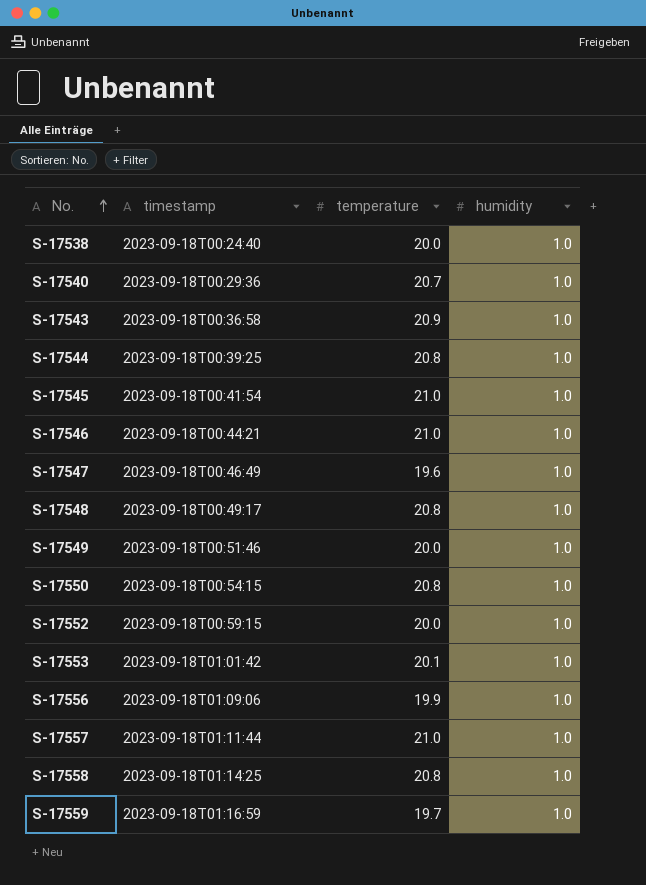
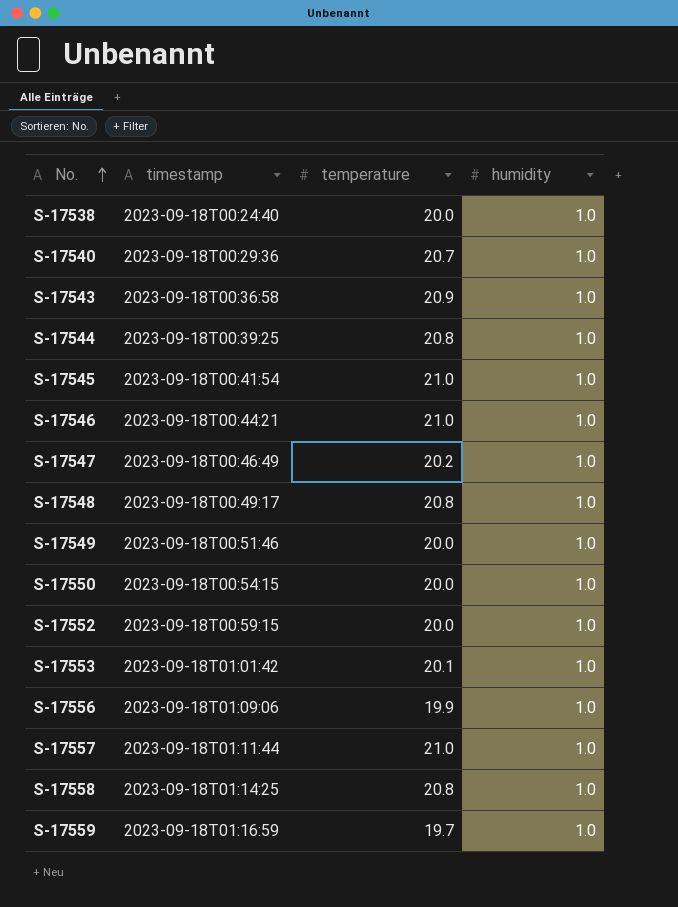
S-17547 | temperature: 19.6 -> 20.2
S-17550 | temperature: 20.8 -> 20.0

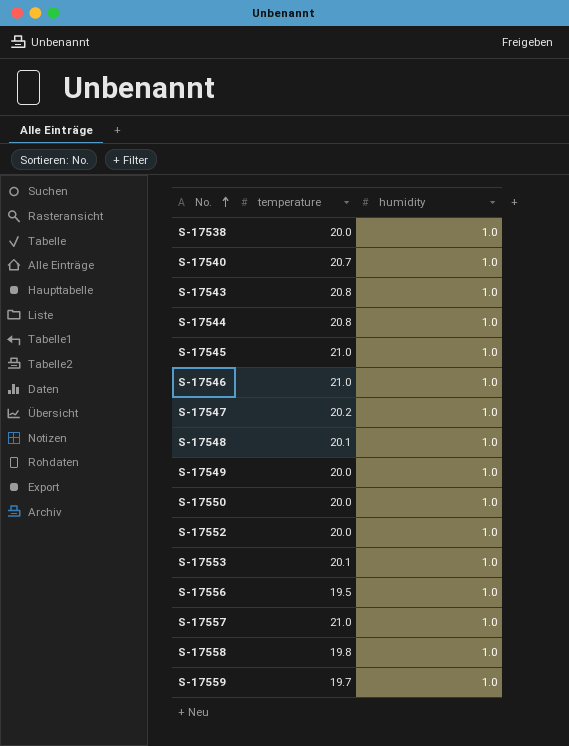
column timestamp | position: 2 -> none
S-17543 | temperature: 20.9 -> 20.8
S-17548 | temperature: 20.8 -> 20.1
S-17556 | temperature: 19.9 -> 19.5
S-17558 | temperature: 20.8 -> 19.8

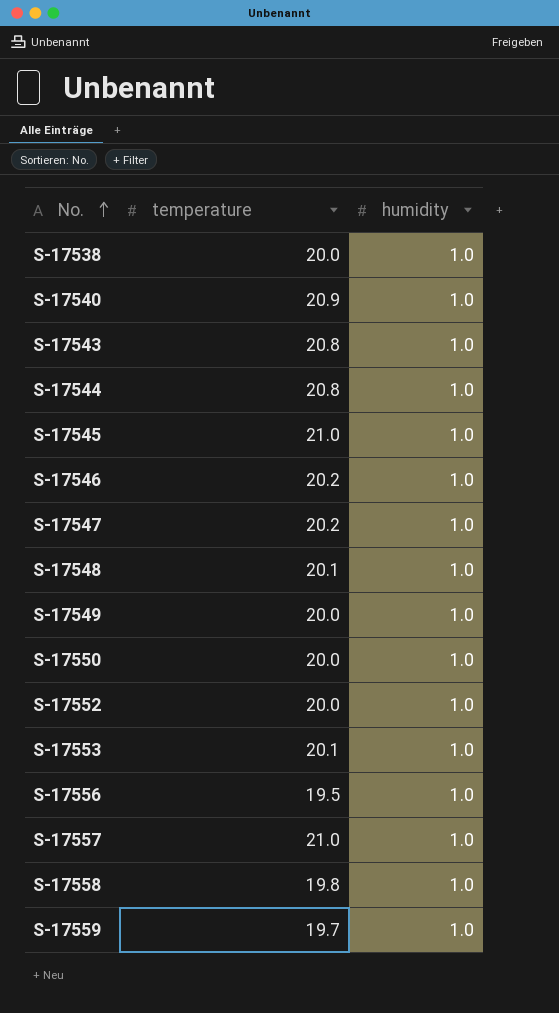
S-17540 | temperature: 20.7 -> 20.9
S-17546 | temperature: 21.0 -> 20.2

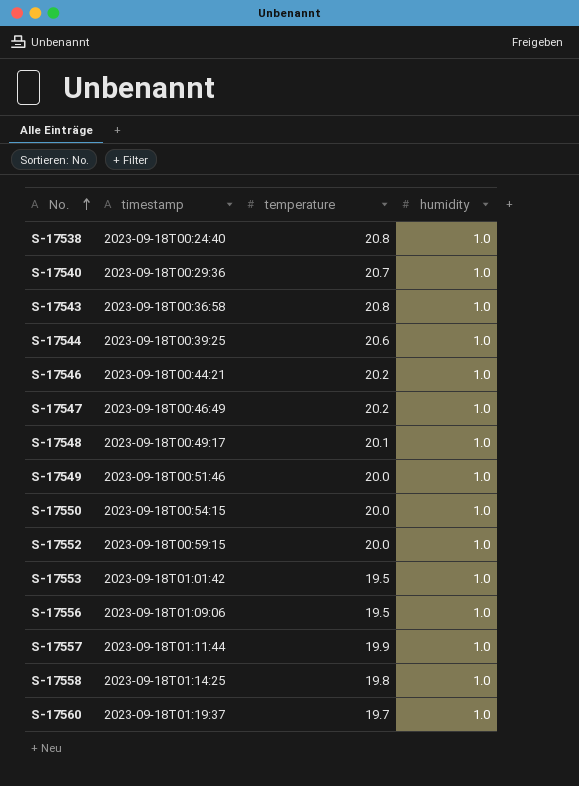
column timestamp | position: none -> 2
row S-17545: 21.0 | 1.0 -> none
row S-17559: 19.7 | 1.0 -> none
S-17538 | temperature: 20.0 -> 20.8
S-17540 | temperature: 20.9 -> 20.7
S-17544 | temperature: 20.8 -> 20.6
S-17553 | temperature: 20.1 -> 19.5
S-17557 | temperature: 21.0 -> 19.9
row S-17560: none -> 2023-09-18T01:19:37 | 19.7 | 1.0

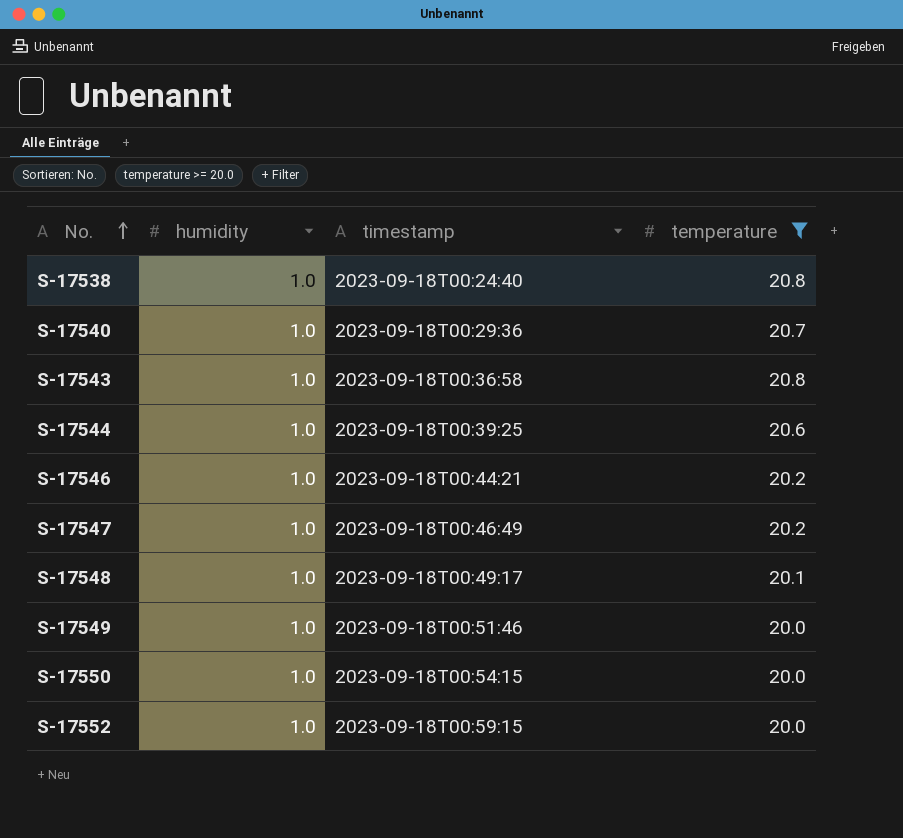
filter: none -> temperature >= 20.0
column humidity | position: 4 -> 2

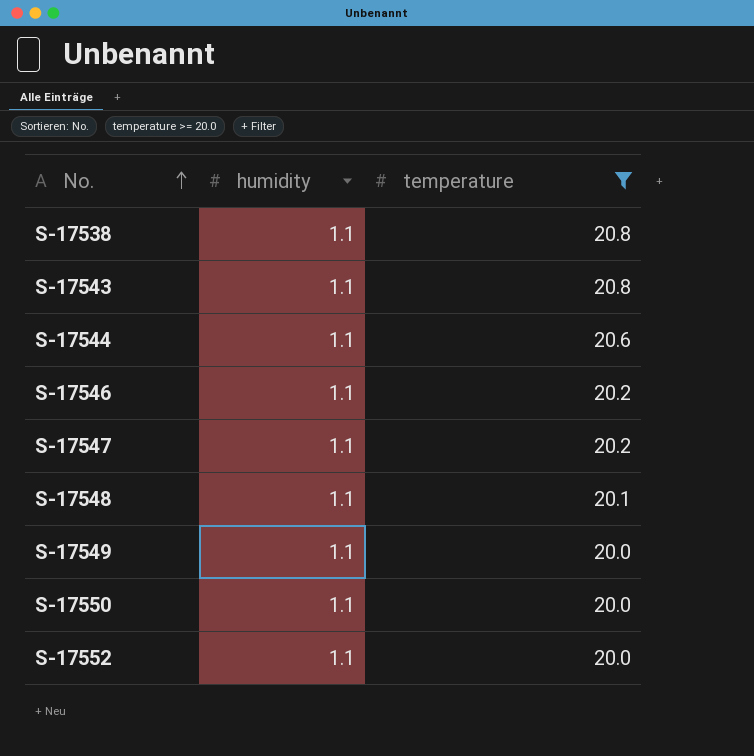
column timestamp | position: 3 -> none
row S-17540: 1.0 | 2023-09-18T00:29:36 | 20.7 -> none
S-17538 | humidity: 1.0 -> 1.1
S-17543 | humidity: 1.0 -> 1.1
S-17544 | humidity: 1.0 -> 1.1
S-17546 | humidity: 1.0 -> 1.1
S-17547 | humidity: 1.0 -> 1.1
S-17548 | humidity: 1.0 -> 1.1
S-17549 | humidity: 1.0 -> 1.1
S-17550 | humidity: 1.0 -> 1.1
S-17552 | humidity: 1.0 -> 1.1

